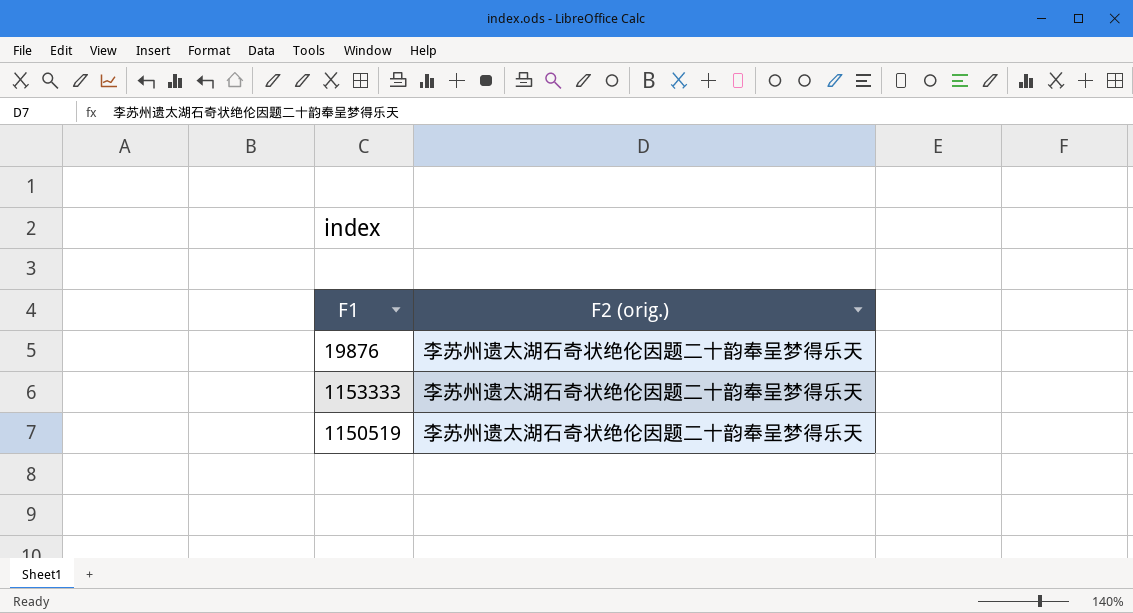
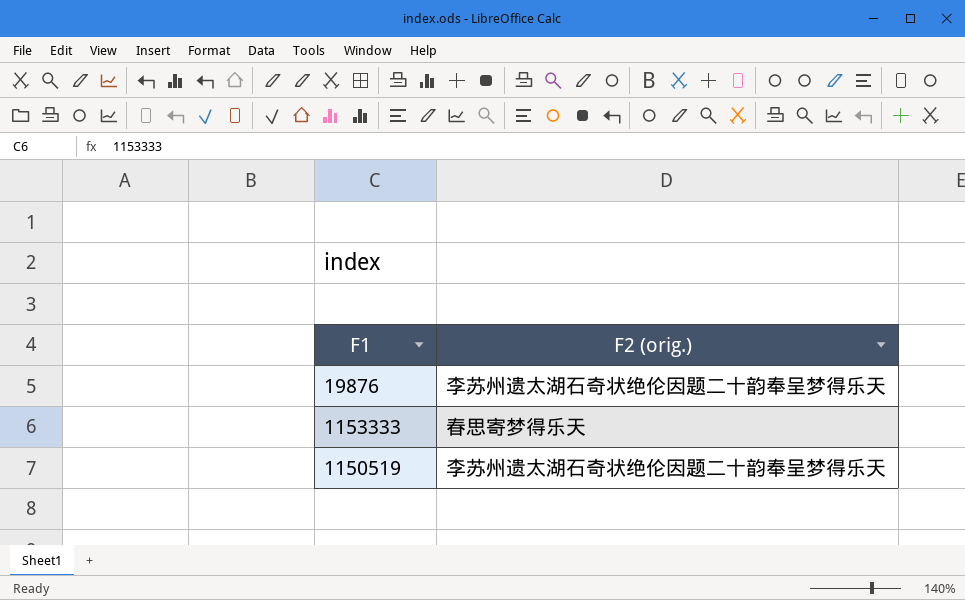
1153333 | F2 (orig.): 李苏州遗太湖石奇状绝伦因题二十韵奉呈梦得乐天 -> 春思寄梦得乐天

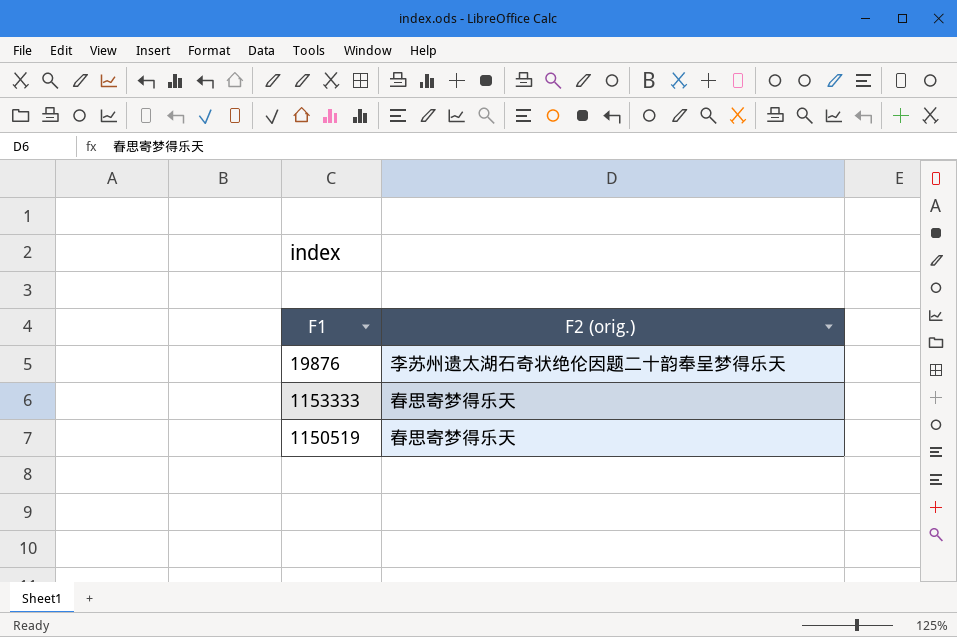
1150519 | F2 (orig.): 李苏州遗太湖石奇状绝伦因题二十韵奉呈梦得乐天 -> 春思寄梦得乐天

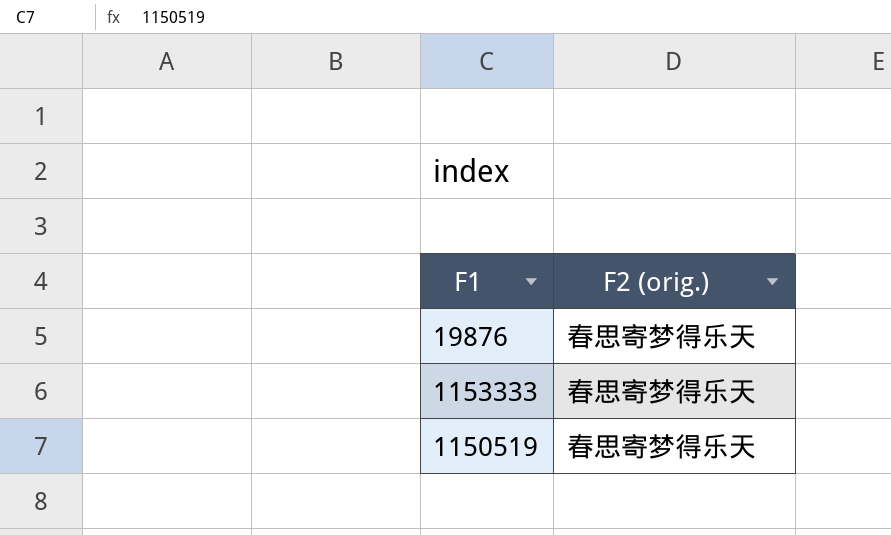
19876 | F2 (orig.): 李苏州遗太湖石奇状绝伦因题二十韵奉呈梦得乐天 -> 春思寄梦得乐天

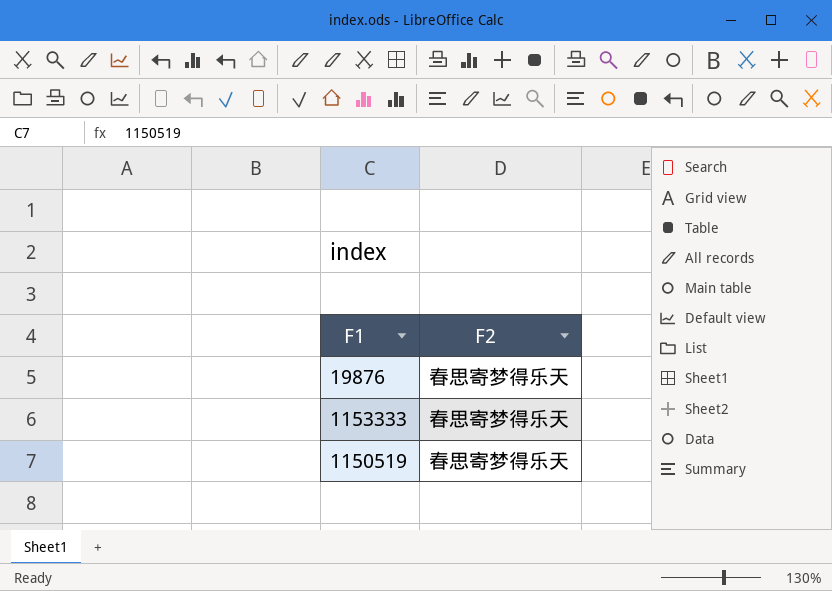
column name: F2 (orig.) -> F2

